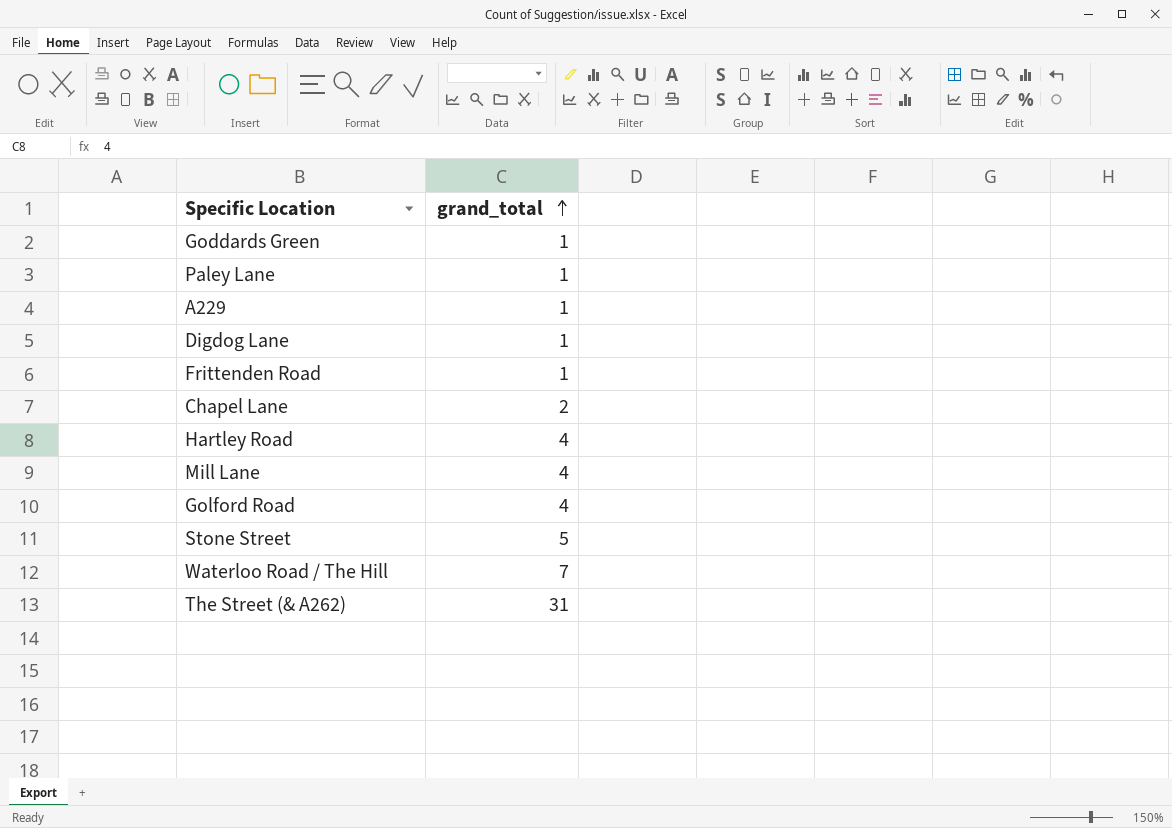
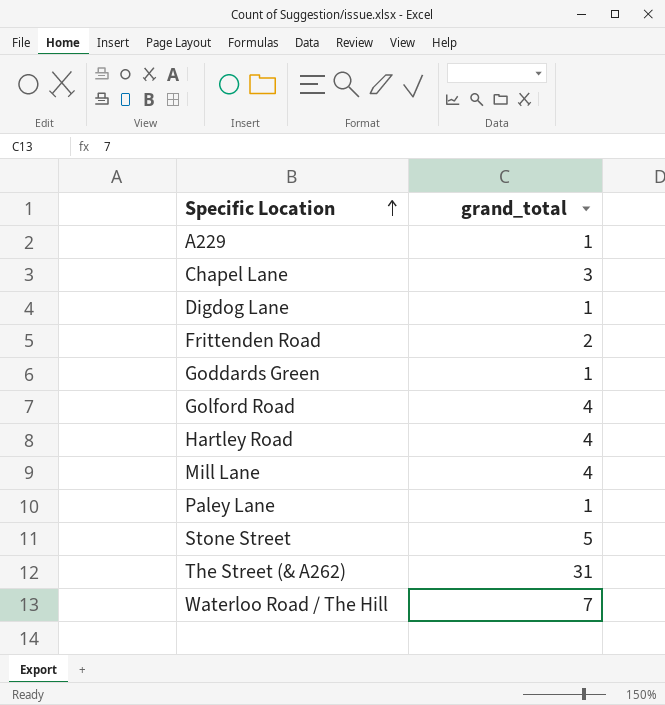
row order: grand_total ascending -> Specific Location ascending
Chapel Lane | grand_total: 2 -> 3
Frittenden Road | grand_total: 1 -> 2

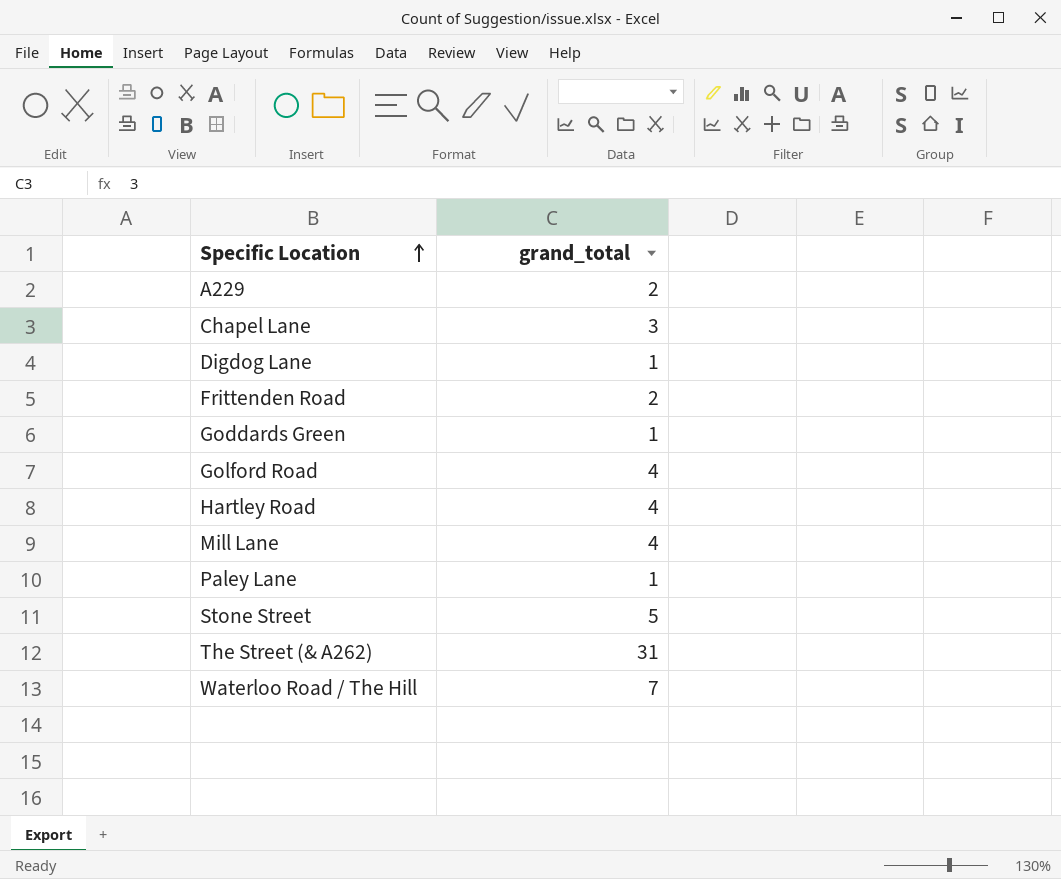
A229 | grand_total: 1 -> 2

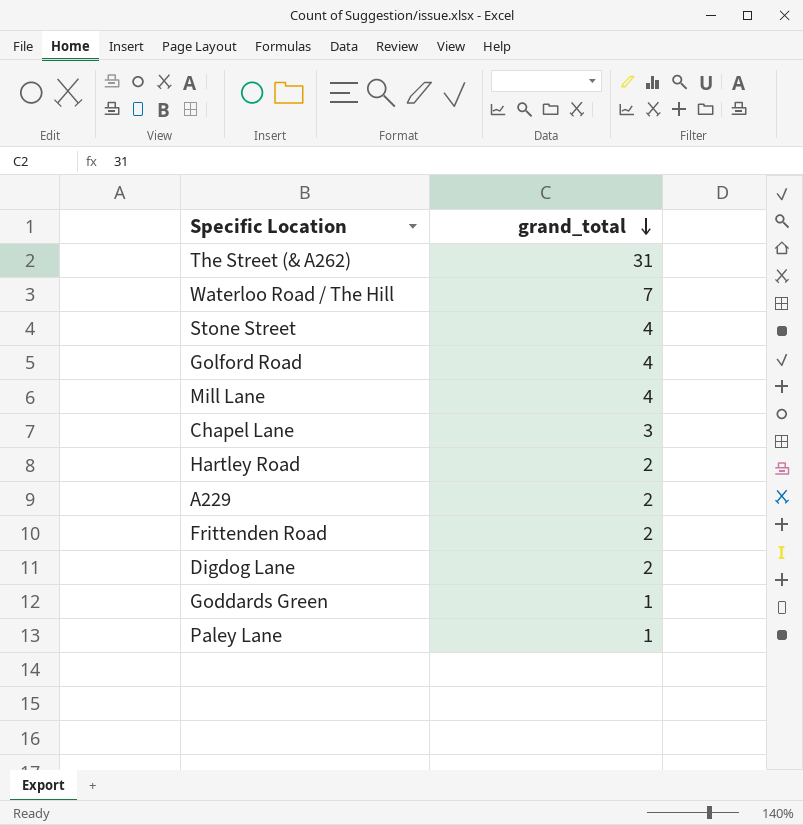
row order: Specific Location ascending -> grand_total descending
Stone Street | grand_total: 5 -> 4
Hartley Road | grand_total: 4 -> 2
Digdog Lane | grand_total: 1 -> 2

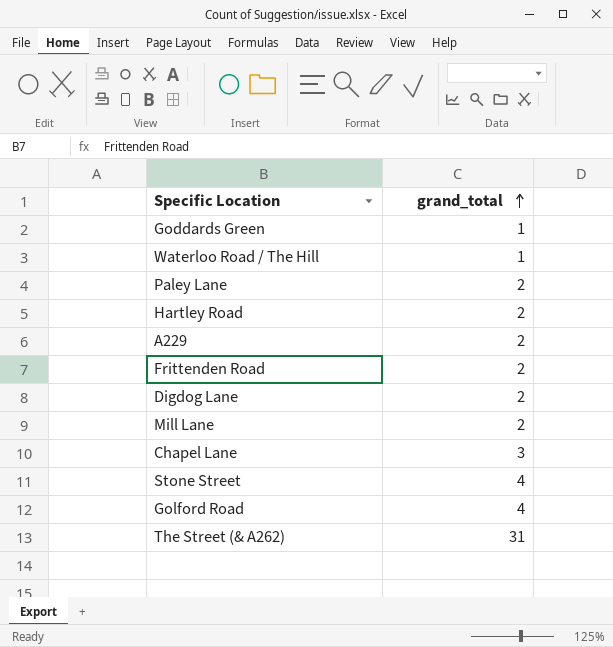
row order: grand_total descending -> grand_total ascending
Waterloo Road / The Hill | grand_total: 7 -> 1
Paley Lane | grand_total: 1 -> 2
Mill Lane | grand_total: 4 -> 2

